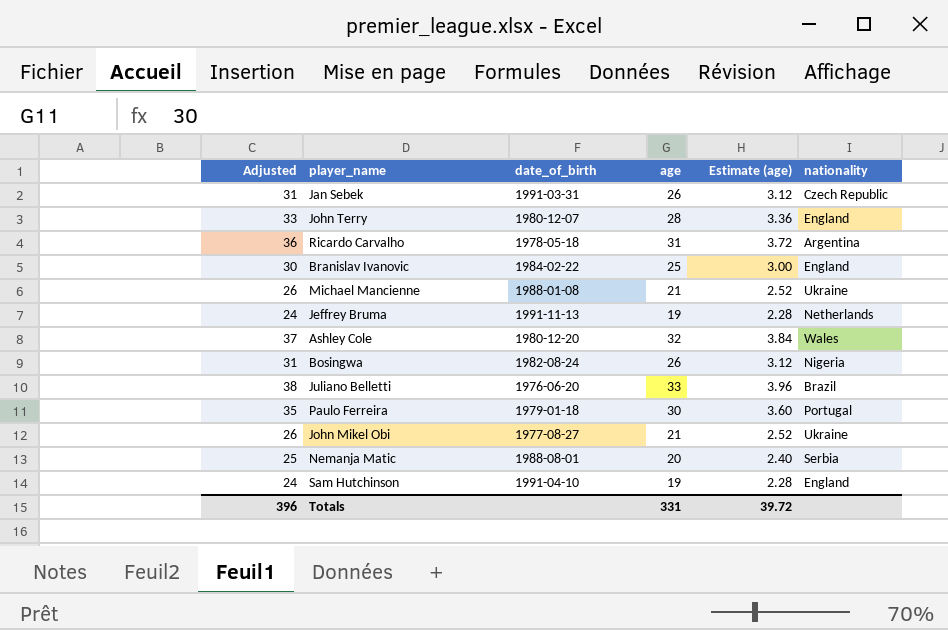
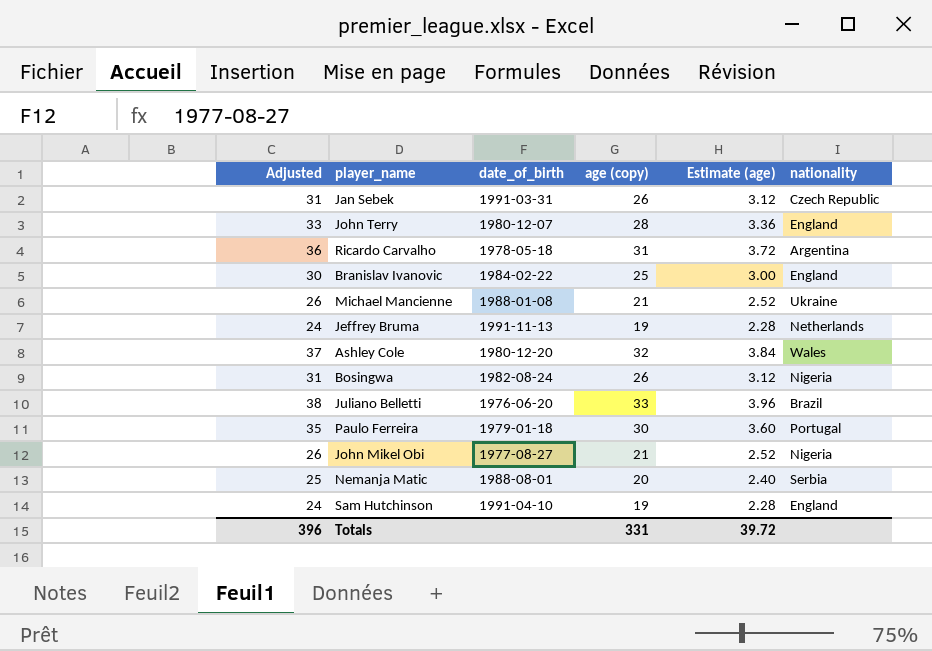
column name: age -> age (copy)
John Mikel Obi | nationality: Ukraine -> Nigeria

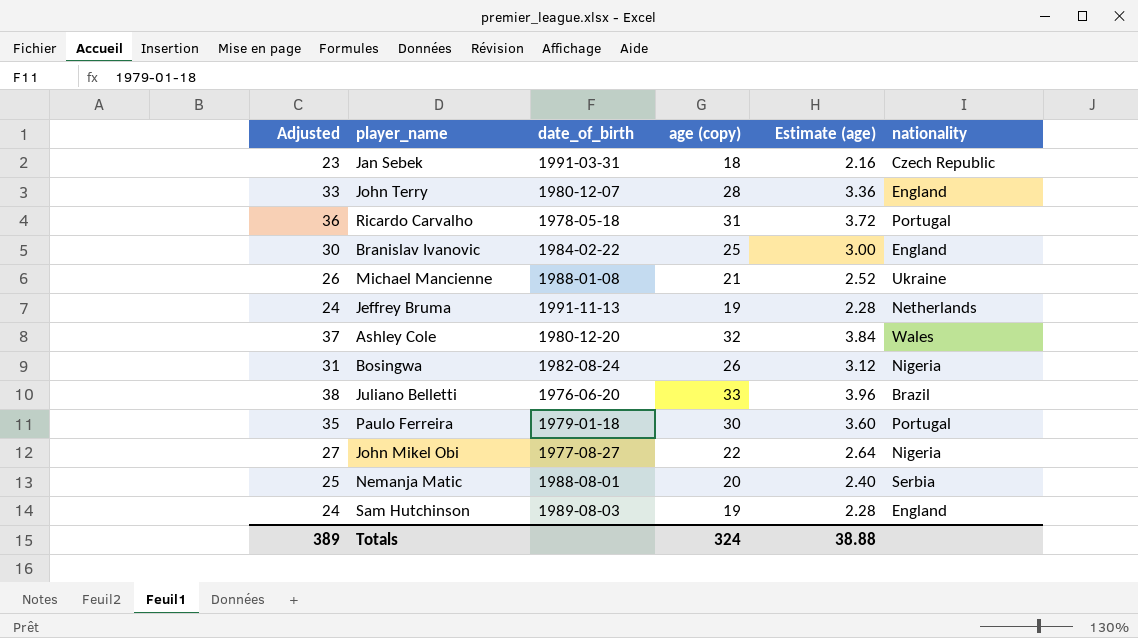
Jan Sebek | Adjusted: 31 -> 23
Jan Sebek | age (copy): 26 -> 18
Jan Sebek | Estimate (age): 3.12 -> 2.16
Ricardo Carvalho | nationality: Argentina -> Portugal
John Mikel Obi | Adjusted: 26 -> 27
John Mikel Obi | age (copy): 21 -> 22
John Mikel Obi | Estimate (age): 2.52 -> 2.64
Sam Hutchinson | date_of_birth: 1991-04-10 -> 1989-08-03
Totals | Adjusted: 396 -> 389
Totals | age (copy): 331 -> 324
Totals | Estimate (age): 39.72 -> 38.88

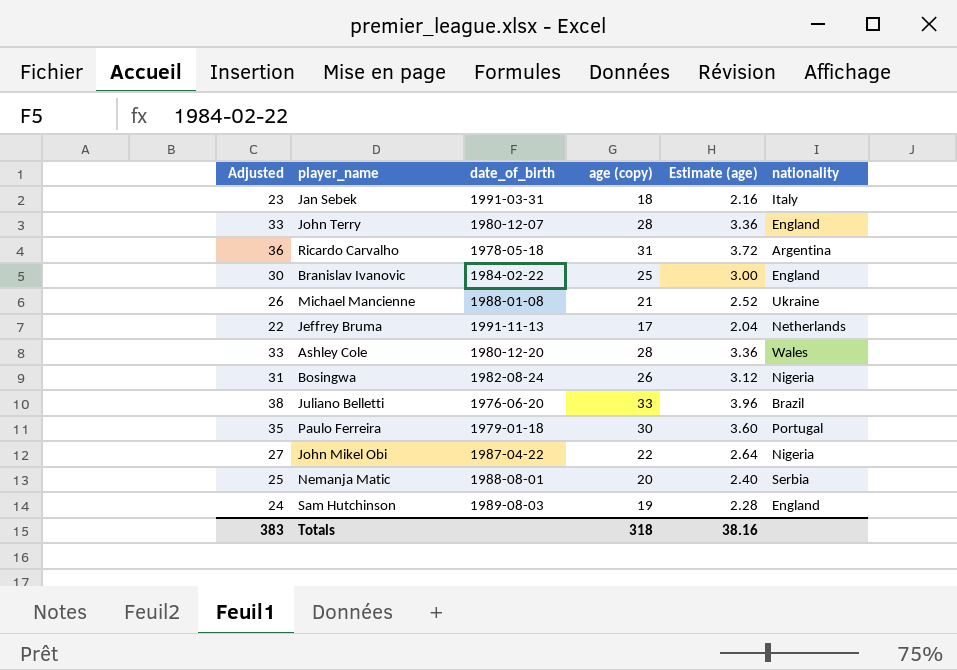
Jan Sebek | nationality: Czech Republic -> Italy
Ricardo Carvalho | nationality: Portugal -> Argentina
Jeffrey Bruma | Adjusted: 24 -> 22
Jeffrey Bruma | age (copy): 19 -> 17
Jeffrey Bruma | Estimate (age): 2.28 -> 2.04
Ashley Cole | Adjusted: 37 -> 33
Ashley Cole | age (copy): 32 -> 28
Ashley Cole | Estimate (age): 3.84 -> 3.36
John Mikel Obi | date_of_birth: 1977-08-27 -> 1987-04-22
Totals | Adjusted: 389 -> 383
Totals | age (copy): 324 -> 318
Totals | Estimate (age): 38.88 -> 38.16

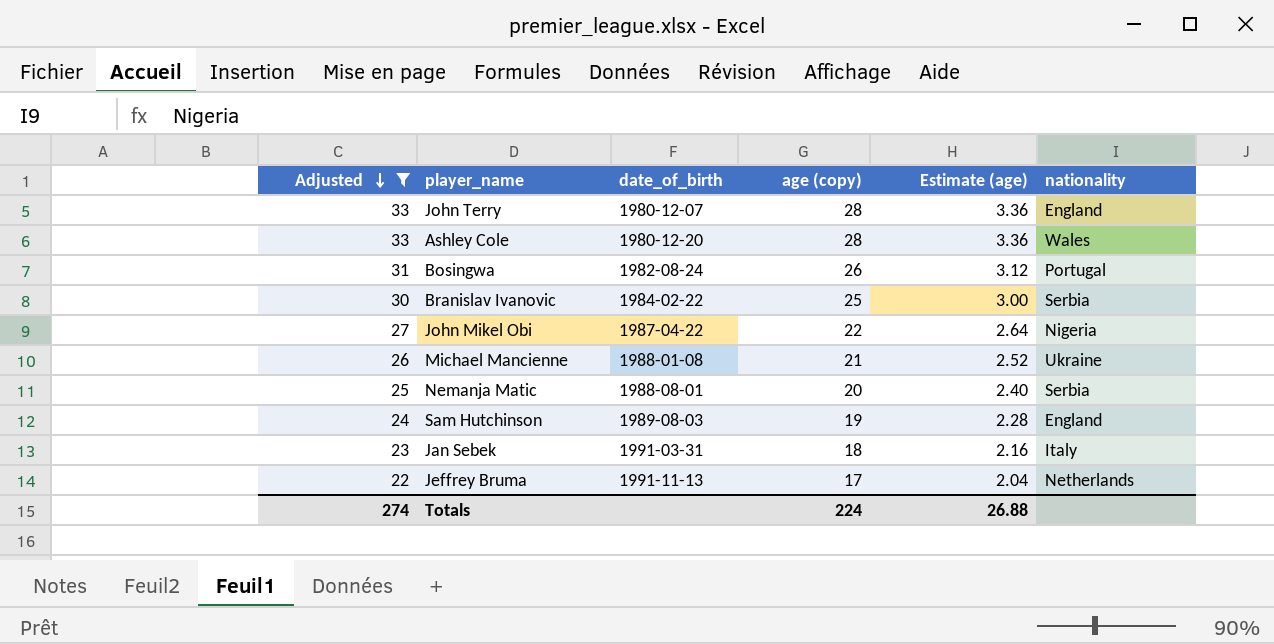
filter: none -> Adjusted <= 33
row order: none -> Adjusted descending
Bosingwa | nationality: Nigeria -> Portugal
Branislav Ivanovic | nationality: England -> Serbia
Totals | Adjusted: 383 -> 274
Totals | age (copy): 318 -> 224
Totals | Estimate (age): 38.16 -> 26.88

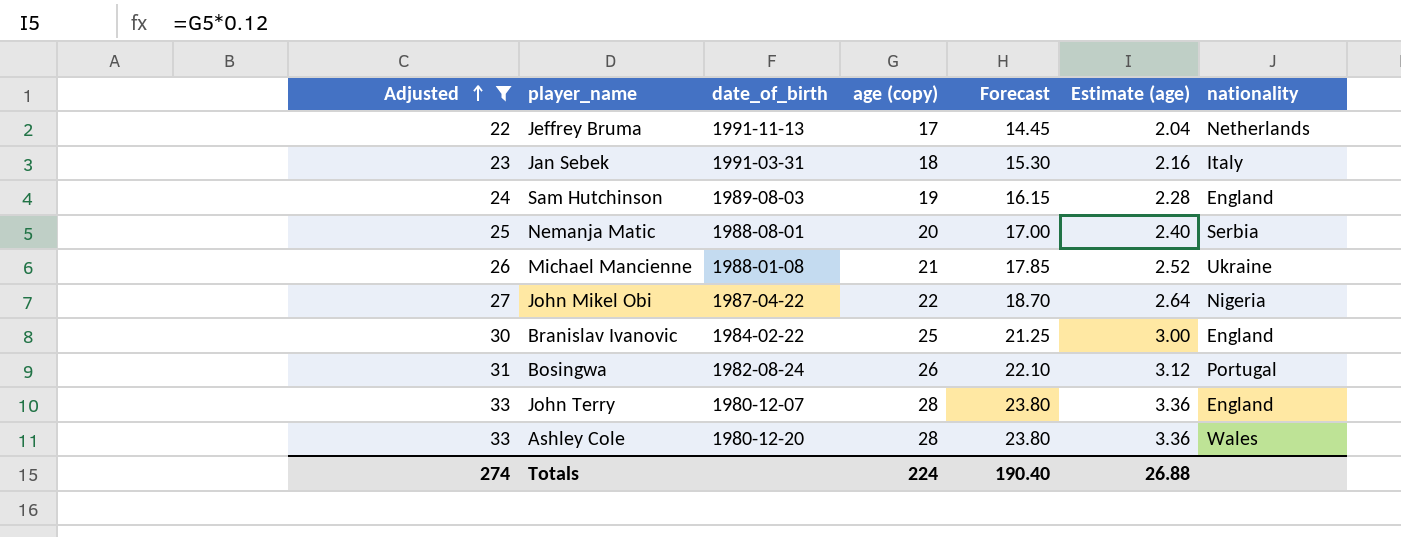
row order: Adjusted descending -> Adjusted ascending
column Forecast | formula: none -> [age (copy)] * 0.85
Branislav Ivanovic | nationality: Serbia -> England

